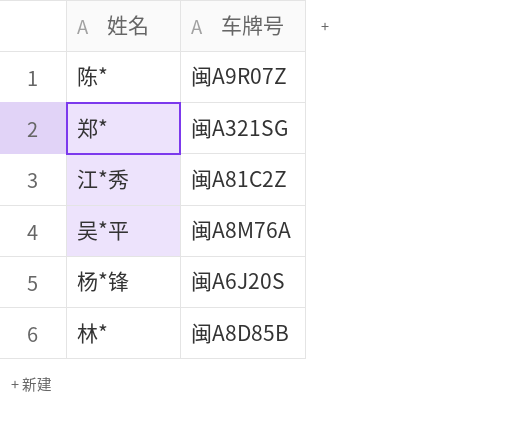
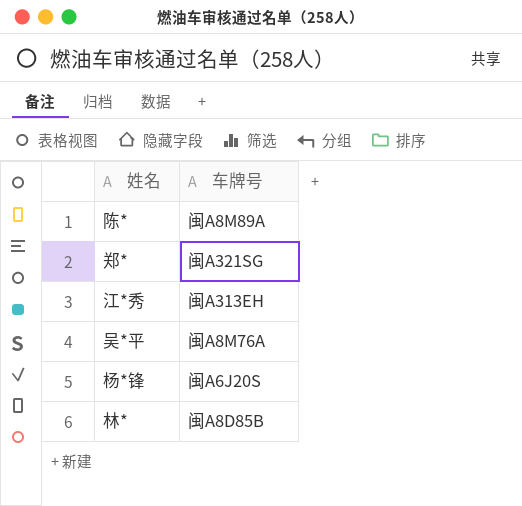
陈* | 车牌号: 闽A9R07Z -> 闽A8M89A
江*秀 | 车牌号: 闽A81C2Z -> 闽A313EH

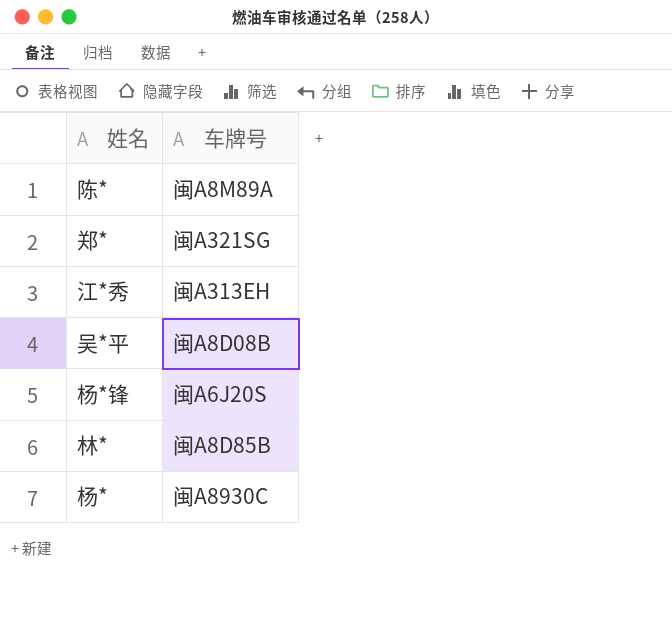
吴*平 | 车牌号: 闽A8M76A -> 闽A8D08B
row 杨*: none -> 闽A8930C

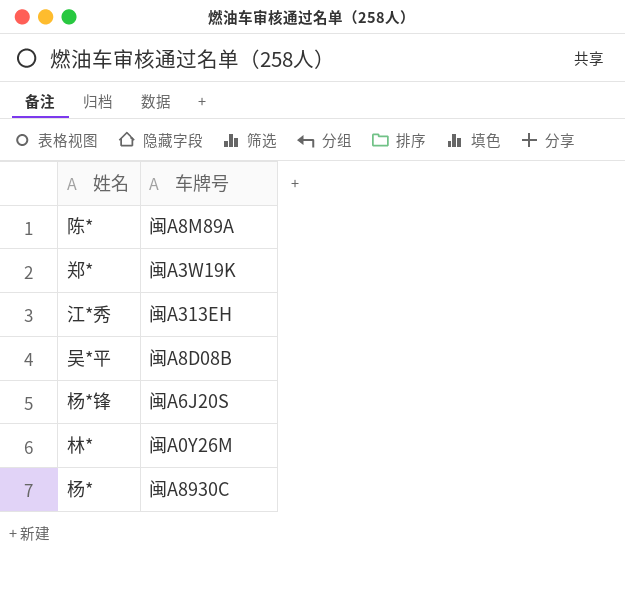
郑* | 车牌号: 闽A321SG -> 闽A3W19K
林* | 车牌号: 闽A8D85B -> 闽A0Y26M

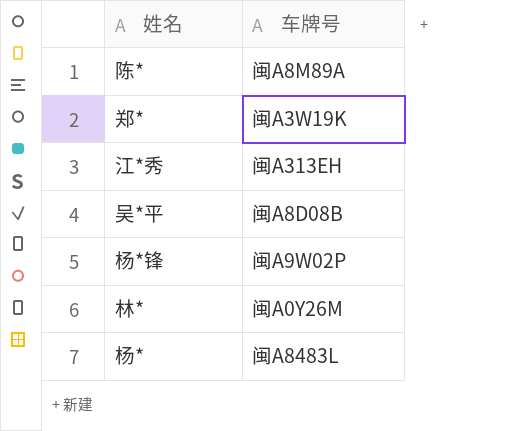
杨*锋 | 车牌号: 闽A6J20S -> 闽A9W02P
杨* | 车牌号: 闽A8930C -> 闽A8483L

